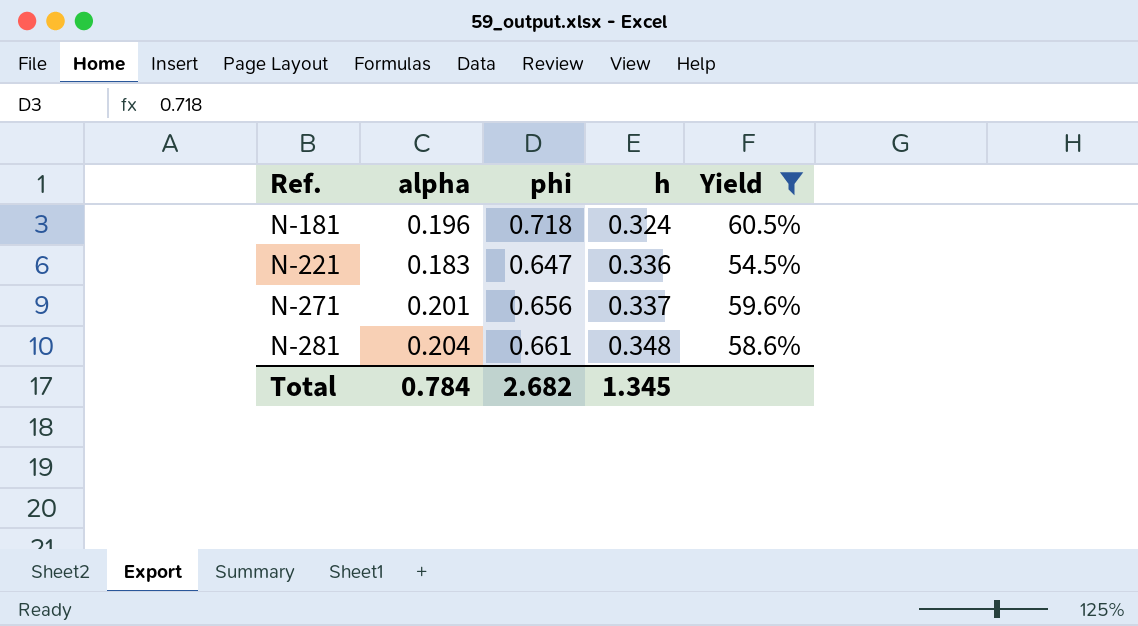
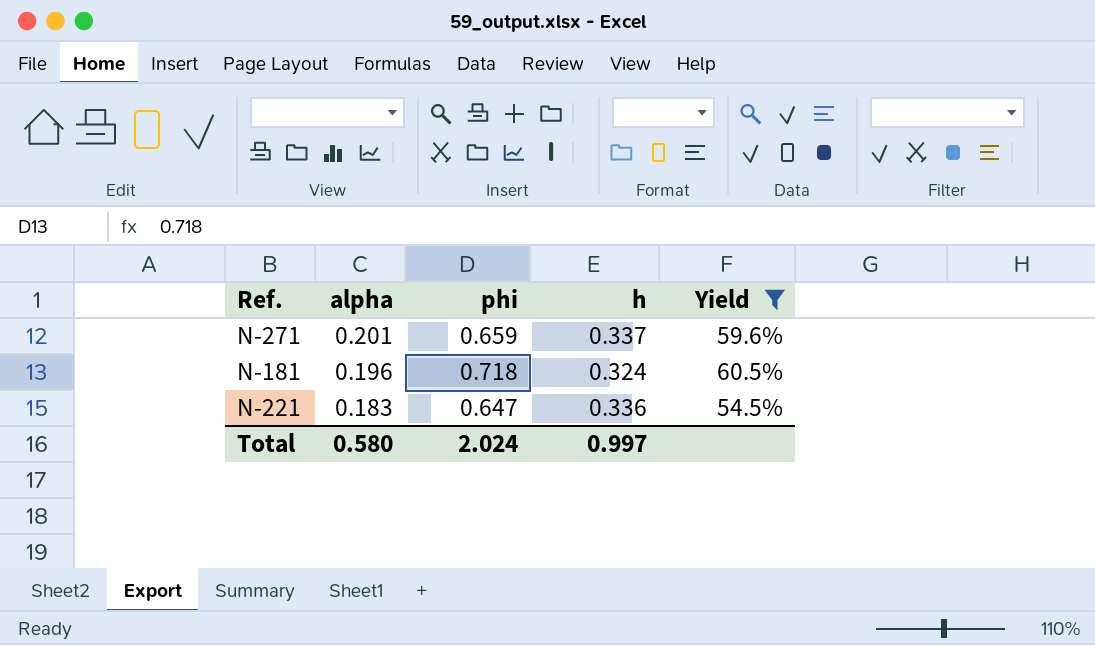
row order: Ref. ascending -> alpha descending
row N-281: 0.204 | 0.661 | 0.348 | 58.6% -> none
N-271 | phi: 0.656 -> 0.659
Total | alpha: 0.784 -> 0.580
Total | phi: 2.682 -> 2.024
Total | h: 1.345 -> 0.997

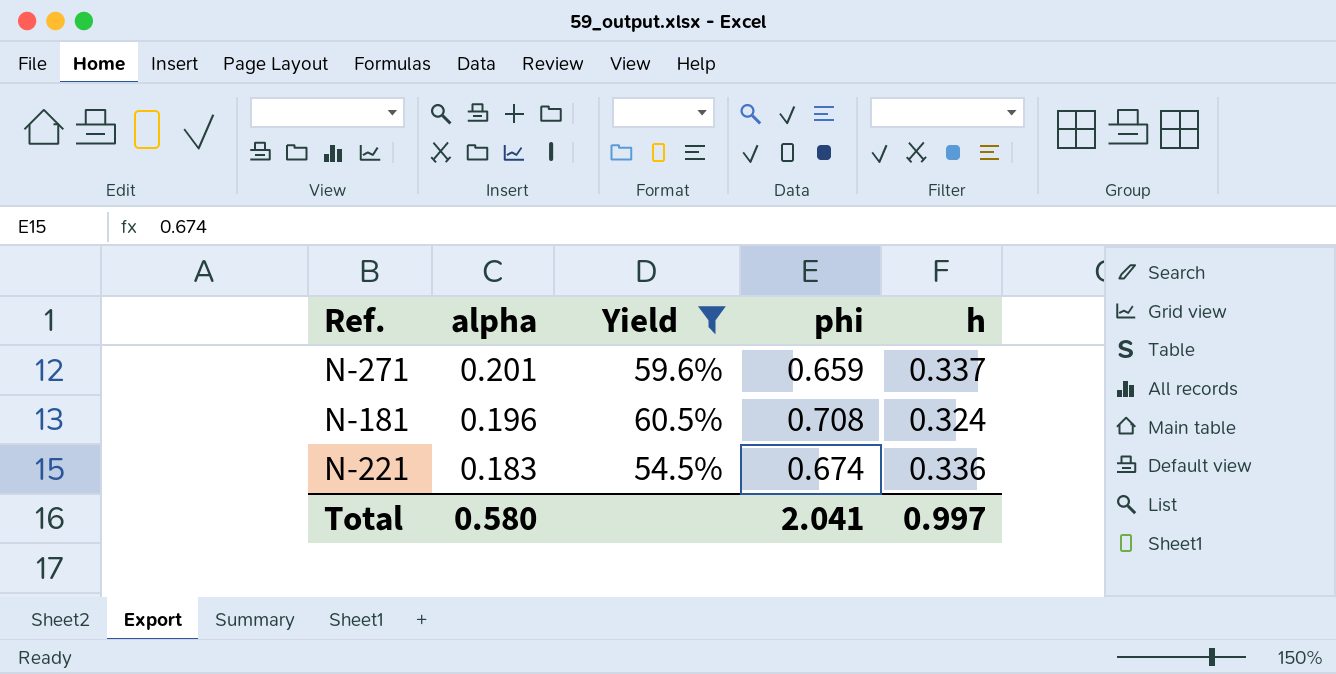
column Yield | position: 5 -> 3
N-181 | phi: 0.718 -> 0.708
N-221 | phi: 0.647 -> 0.674
Total | phi: 2.024 -> 2.041

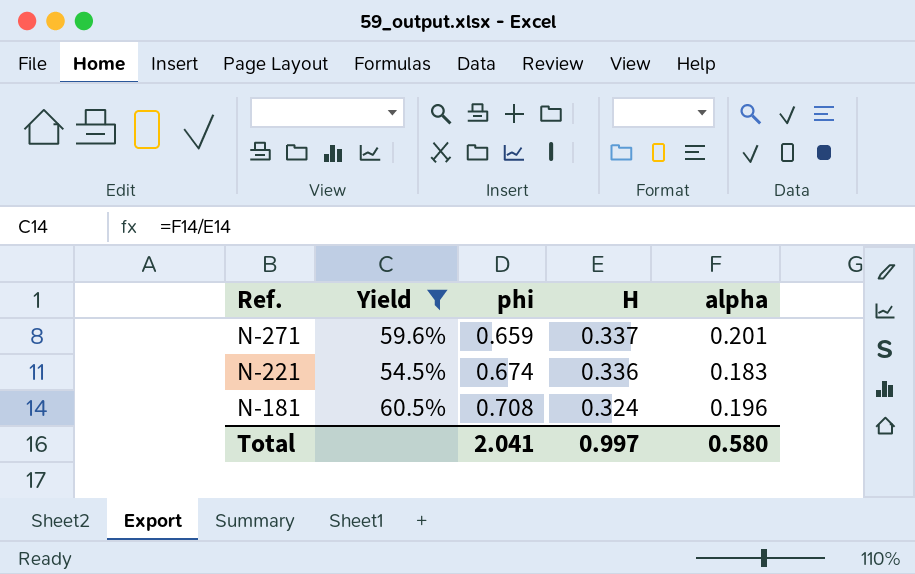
row order: alpha descending -> Ref. descending
column name: h -> H
column alpha | position: 2 -> 5

